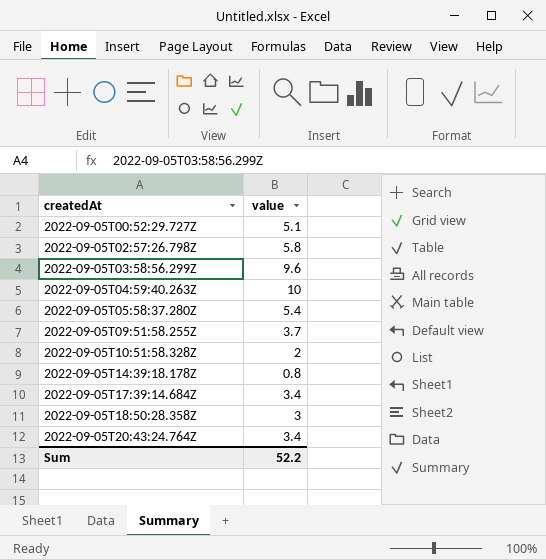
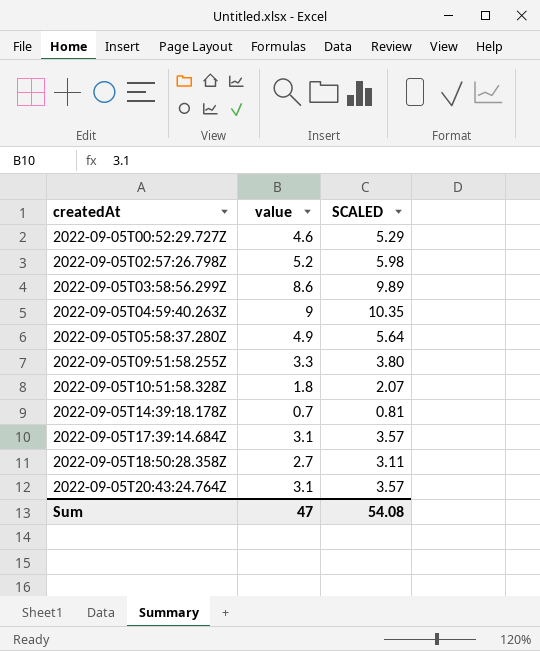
column SCALED | formula: none -> [value] * 1.15
2022-09-05T00:52:29.727Z | value: 5.1 -> 4.6
2022-09-05T02:57:26.798Z | value: 5.8 -> 5.2
2022-09-05T03:58:56.299Z | value: 9.6 -> 8.6
2022-09-05T04:59:40.263Z | value: 10 -> 9
2022-09-05T05:58:37.280Z | value: 5.4 -> 4.9
2022-09-05T09:51:58.255Z | value: 3.7 -> 3.3
2022-09-05T10:51:58.328Z | value: 2 -> 1.8
2022-09-05T14:39:18.178Z | value: 0.8 -> 0.7
2022-09-05T17:39:14.684Z | value: 3.4 -> 3.1
2022-09-05T18:50:28.358Z | value: 3 -> 2.7
2022-09-05T20:43:24.764Z | value: 3.4 -> 3.1
Sum | value: 52.2 -> 47

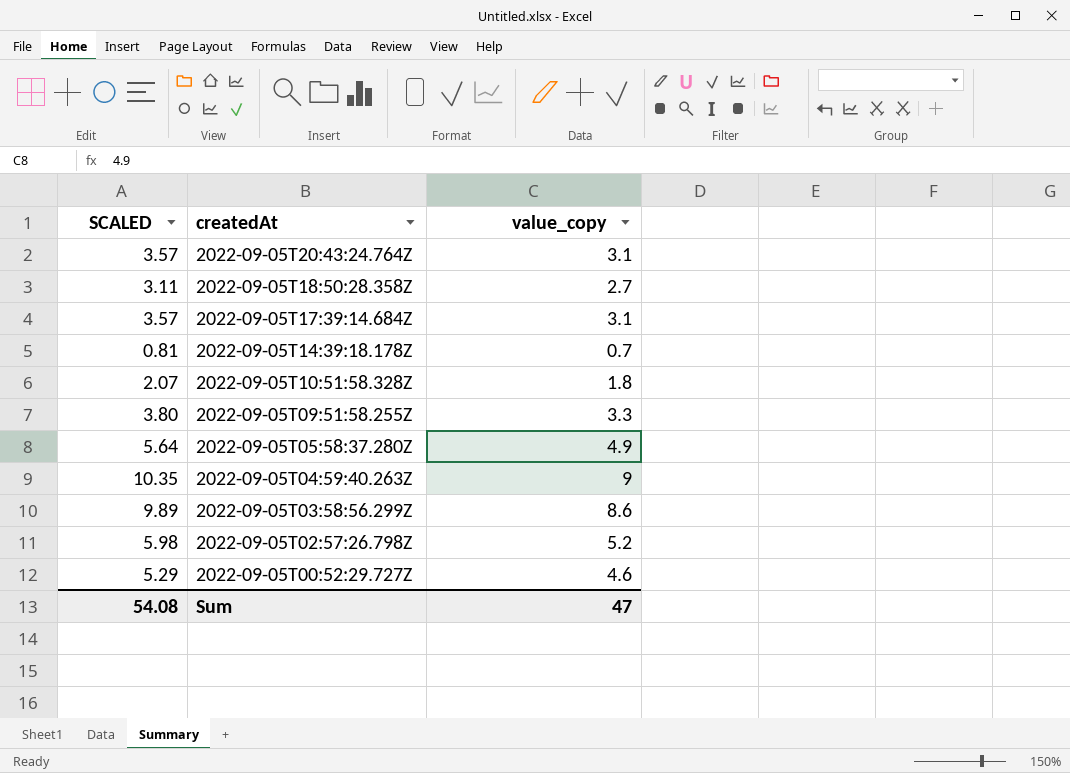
row order: createdAt ascending -> createdAt descending
column SCALED | position: 3 -> 1
column name: value -> value_copy

